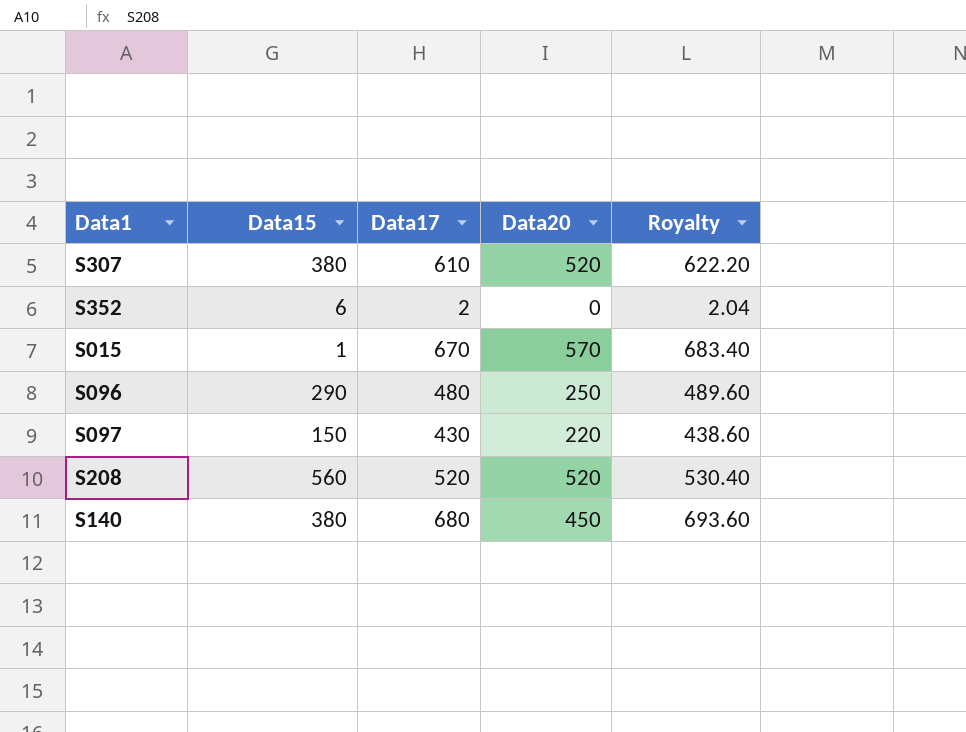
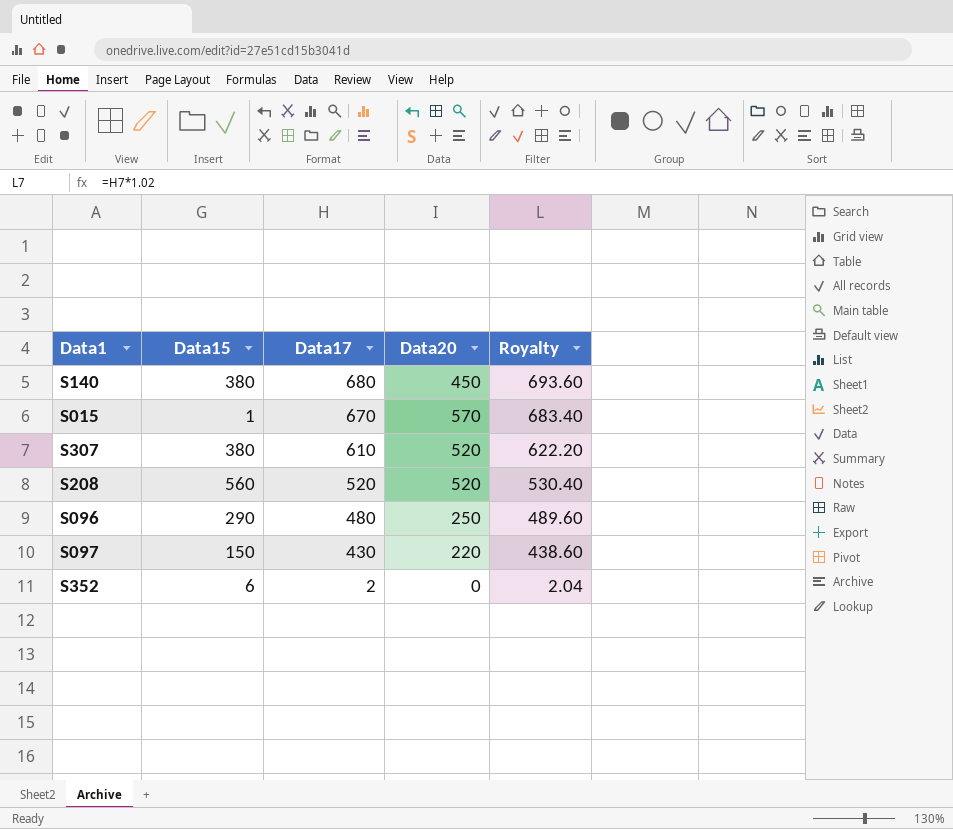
row order: none -> Data17 descending

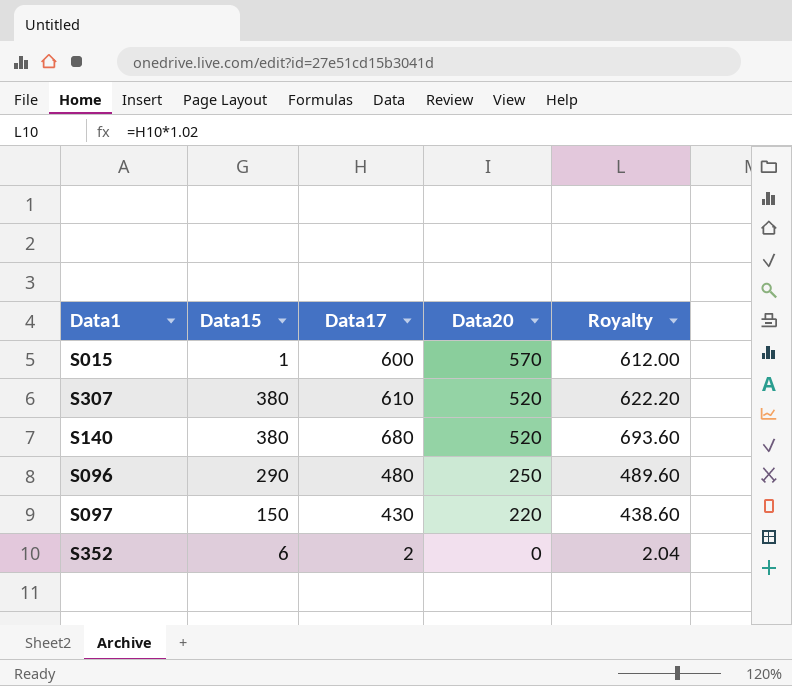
row order: Data17 descending -> Data20 descending
row S208: 560 | 520 | 520 | 530.40 -> none
S015 | Data17: 670 -> 600
S015 | Royalty: 683.40 -> 612.00
S140 | Data20: 450 -> 520

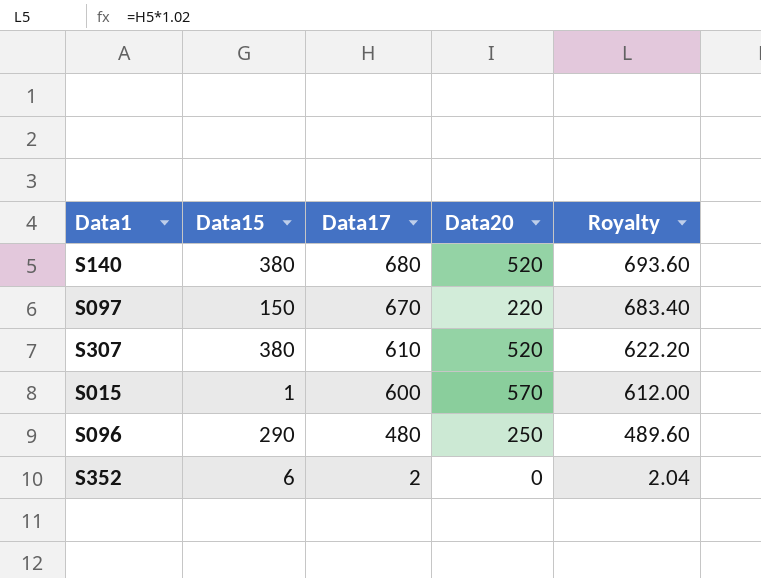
row order: Data20 descending -> Data17 descending
S097 | Data17: 430 -> 670
S097 | Royalty: 438.60 -> 683.40

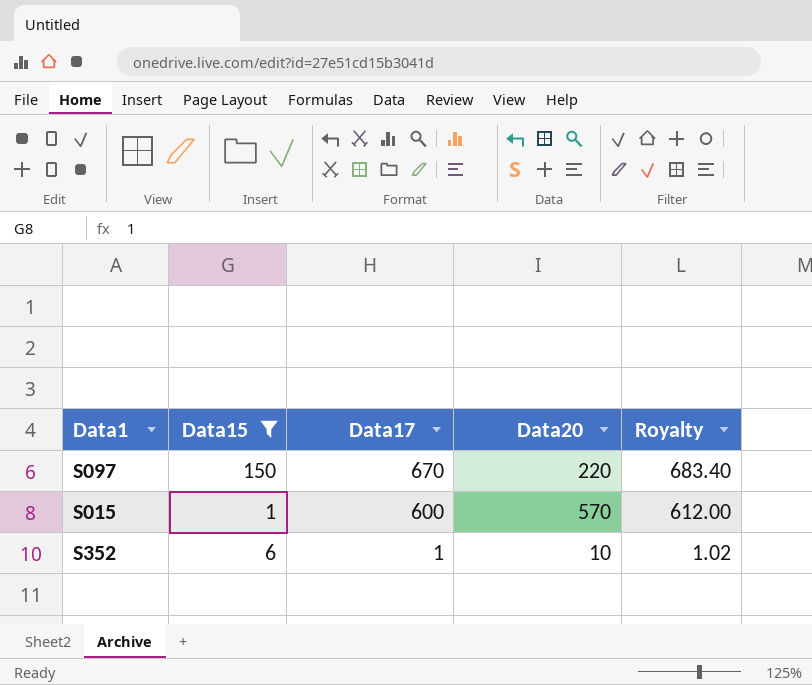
filter: none -> Data15 <= 150
S352 | Data17: 2 -> 1
S352 | Data20: 0 -> 10
S352 | Royalty: 2.04 -> 1.02

